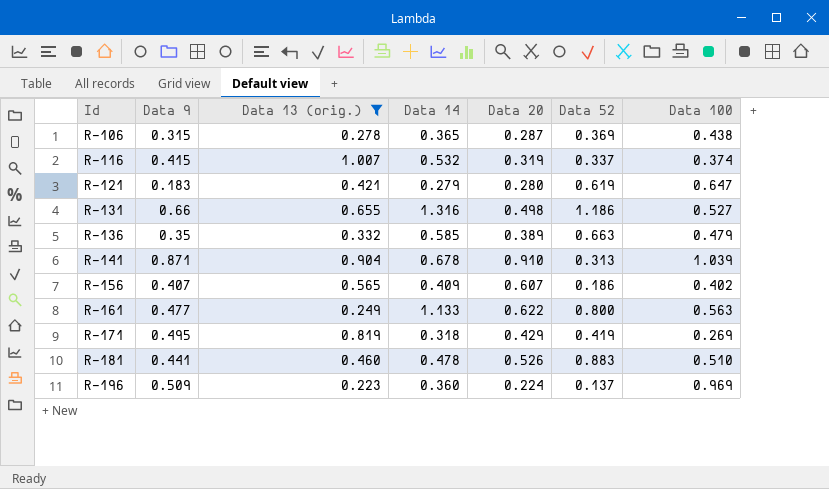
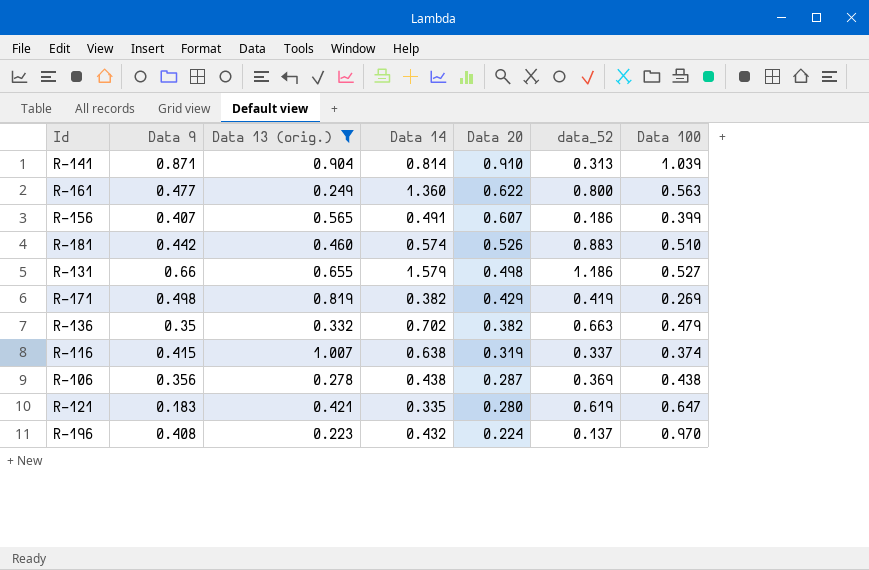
row order: Id ascending -> Data 20 descending
column name: Data 52 -> data_52
R-141 | Data 14: 0.678 -> 0.814
R-161 | Data 14: 1.133 -> 1.360
R-156 | Data 14: 0.409 -> 0.491
R-156 | Data 100: 0.402 -> 0.399
R-181 | Data 9: 0.441 -> 0.442
R-181 | Data 14: 0.478 -> 0.574
R-131 | Data 14: 1.316 -> 1.579
R-171 | Data 9: 0.495 -> 0.498
R-171 | Data 14: 0.318 -> 0.382
R-136 | Data 14: 0.585 -> 0.702
R-136 | Data 20: 0.389 -> 0.382
R-116 | Data 14: 0.532 -> 0.638
R-106 | Data 9: 0.315 -> 0.356
R-106 | Data 14: 0.365 -> 0.438
R-121 | Data 14: 0.279 -> 0.335
R-196 | Data 9: 0.509 -> 0.408
R-196 | Data 14: 0.360 -> 0.432
R-196 | Data 100: 0.969 -> 0.970

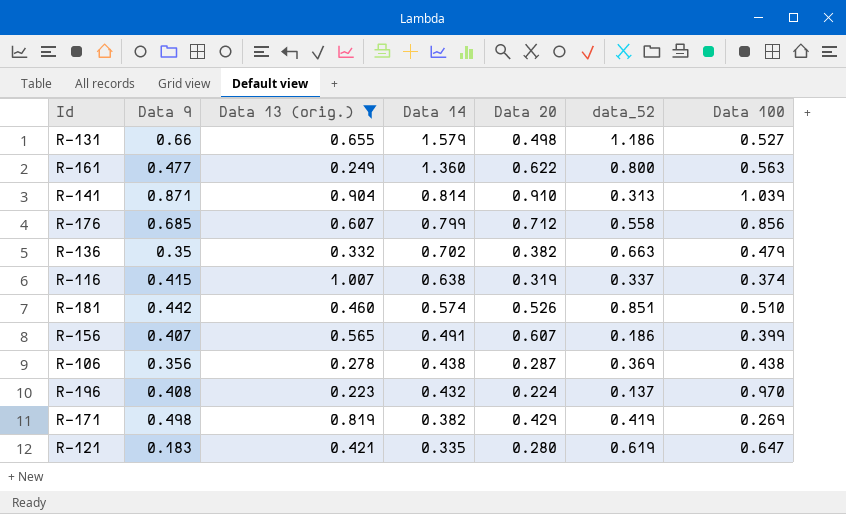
row order: Data 20 descending -> Data 14 descending
row R-176: none -> 0.685 | 0.607 | 0.799 | 0.712 | 0.558 | 0.856
R-181 | data_52: 0.883 -> 0.851

